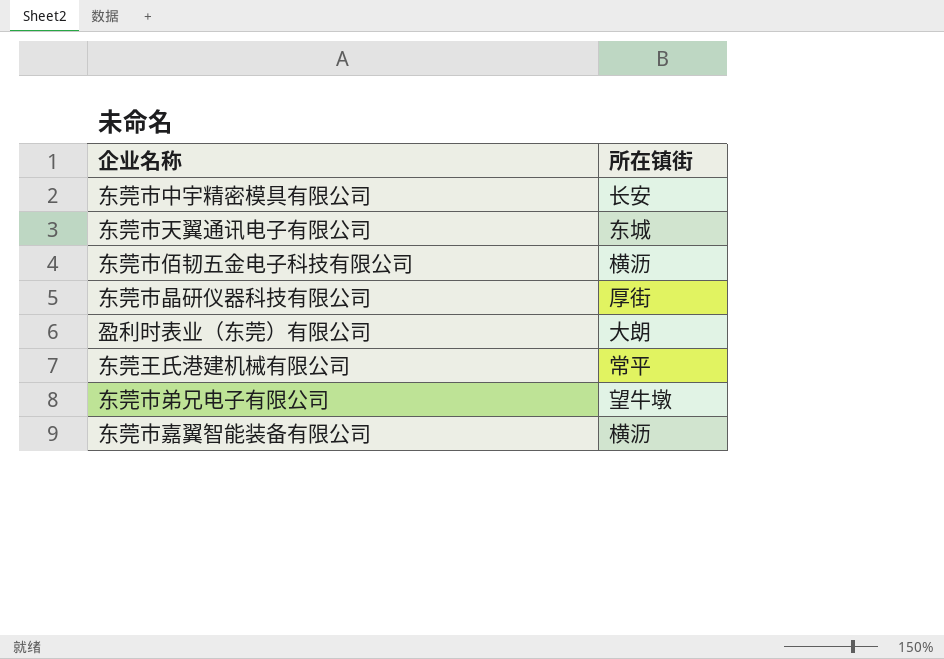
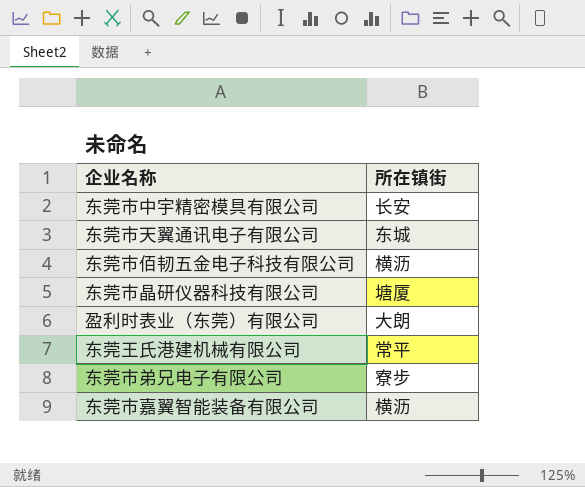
东莞市晶研仪器科技有限公司 | 所在镇街: 厚街 -> 塘厦
东莞市弟兄电子有限公司 | 所在镇街: 望牛墩 -> 寮步

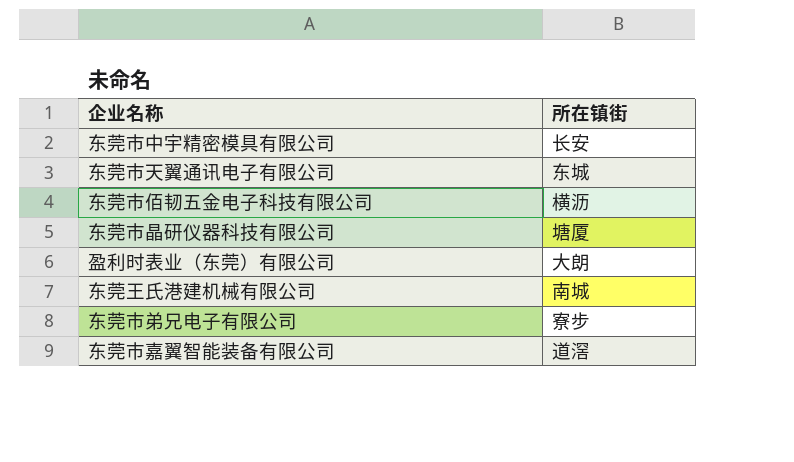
东莞王氏港建机械有限公司 | 所在镇街: 常平 -> 南城
东莞市嘉翼智能装备有限公司 | 所在镇街: 横沥 -> 道滘

